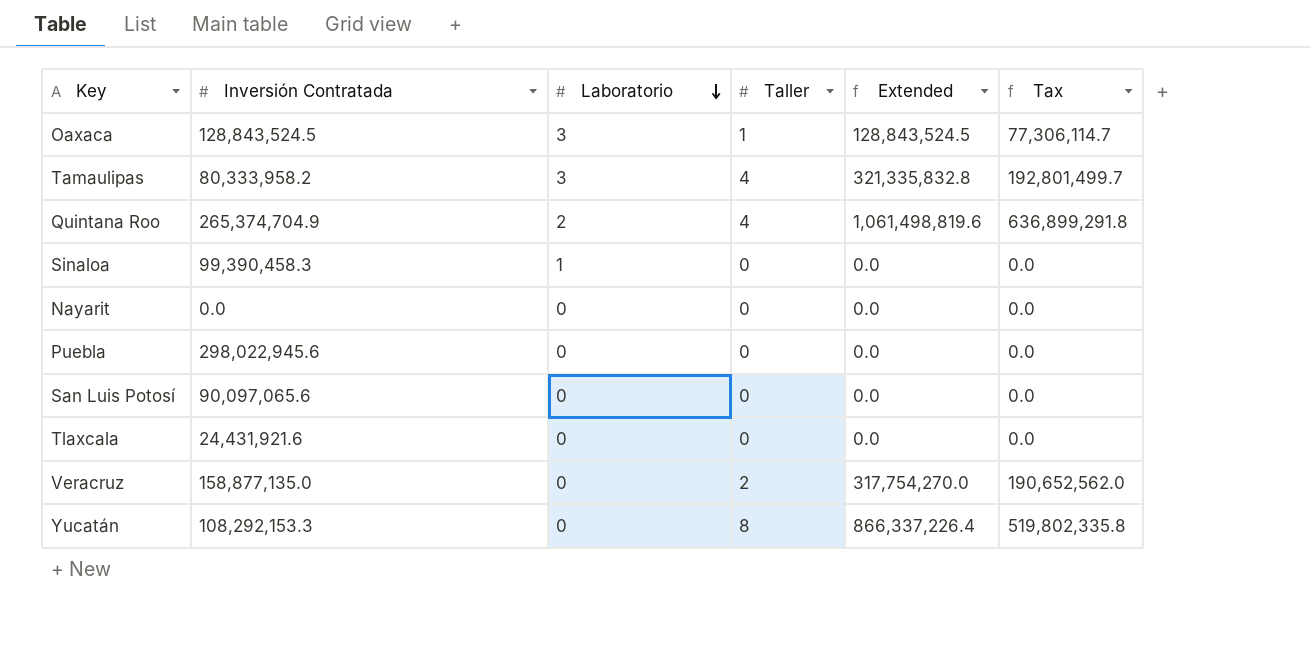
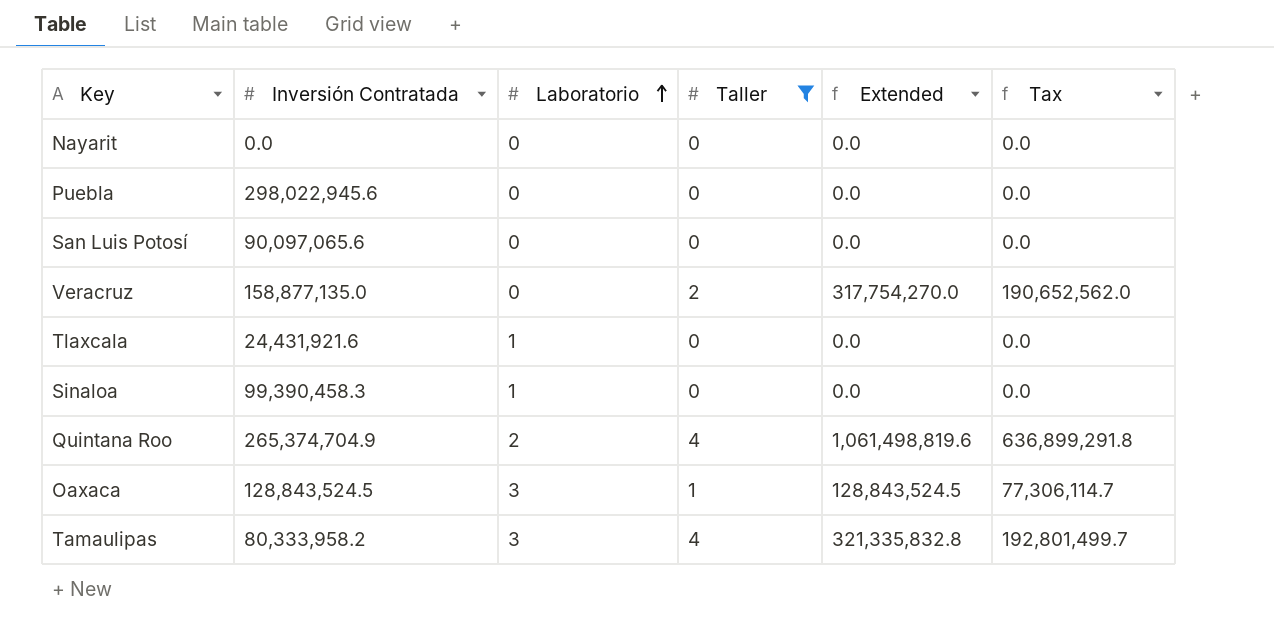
filter: none -> Taller != 8
row order: Laboratorio descending -> Laboratorio ascending
Tlaxcala | Laboratorio: 0 -> 1

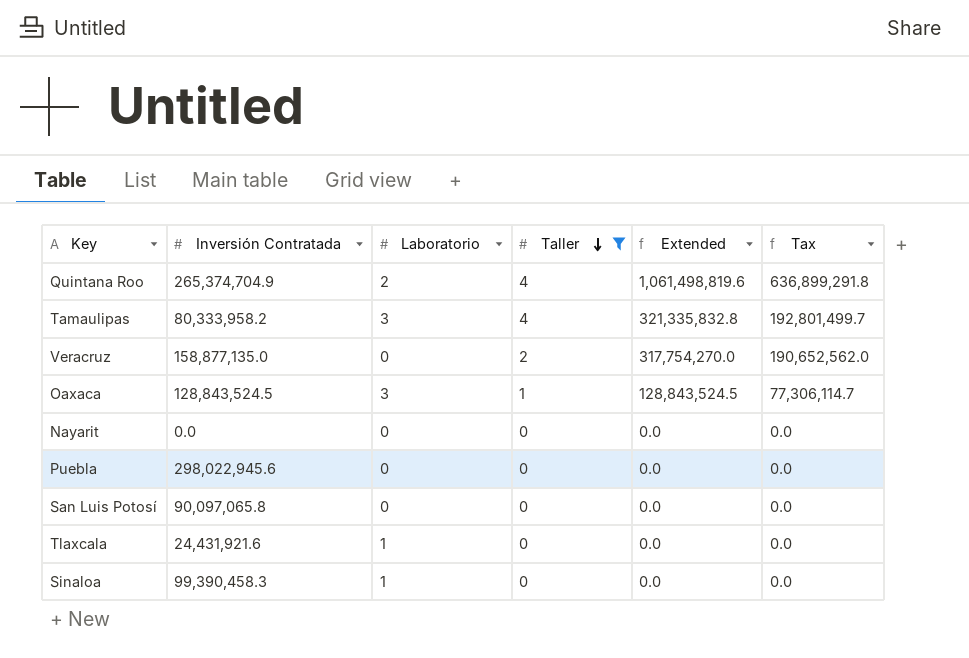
row order: Laboratorio ascending -> Taller descending
San Luis Potosí | Inversión Contratada: 90,097,065.6 -> 90,097,065.8

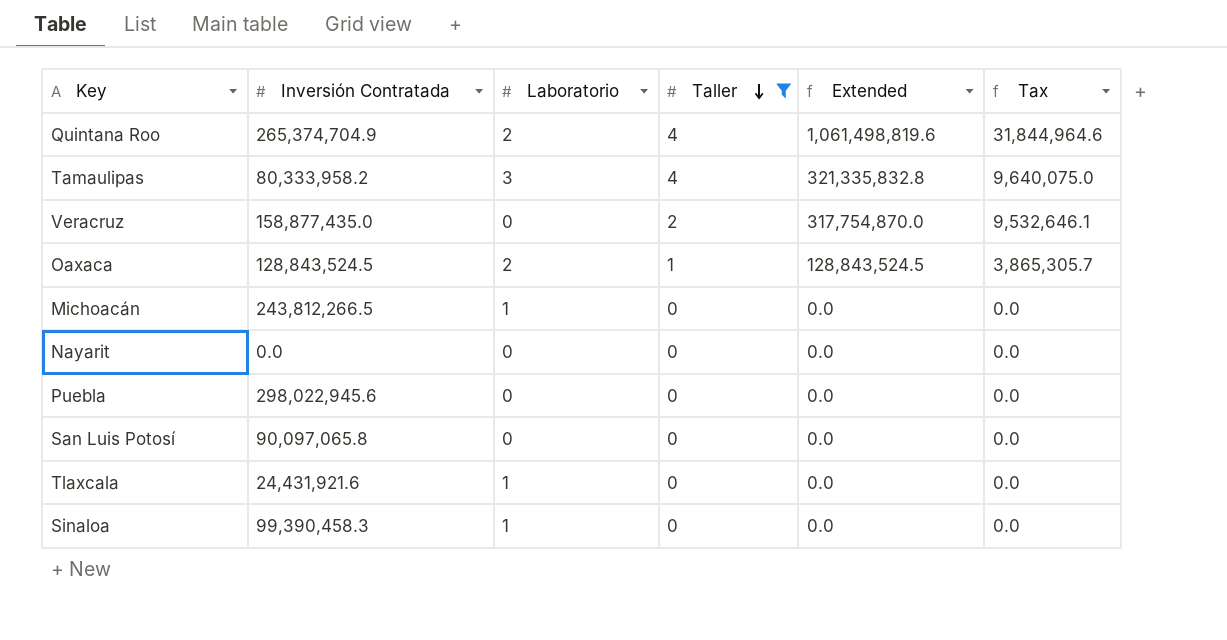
column Tax | formula: [Extended] * 0.6 -> [Extended] * 0.03
Veracruz | Inversión Contratada: 158,877,135.0 -> 158,877,435.0
Veracruz | Extended: 317,754,270.0 -> 317,754,870.0
Oaxaca | Laboratorio: 3 -> 2
row Michoacán: none -> 243,812,266.5 | 1 | 0 | 0.0 | 0.0

